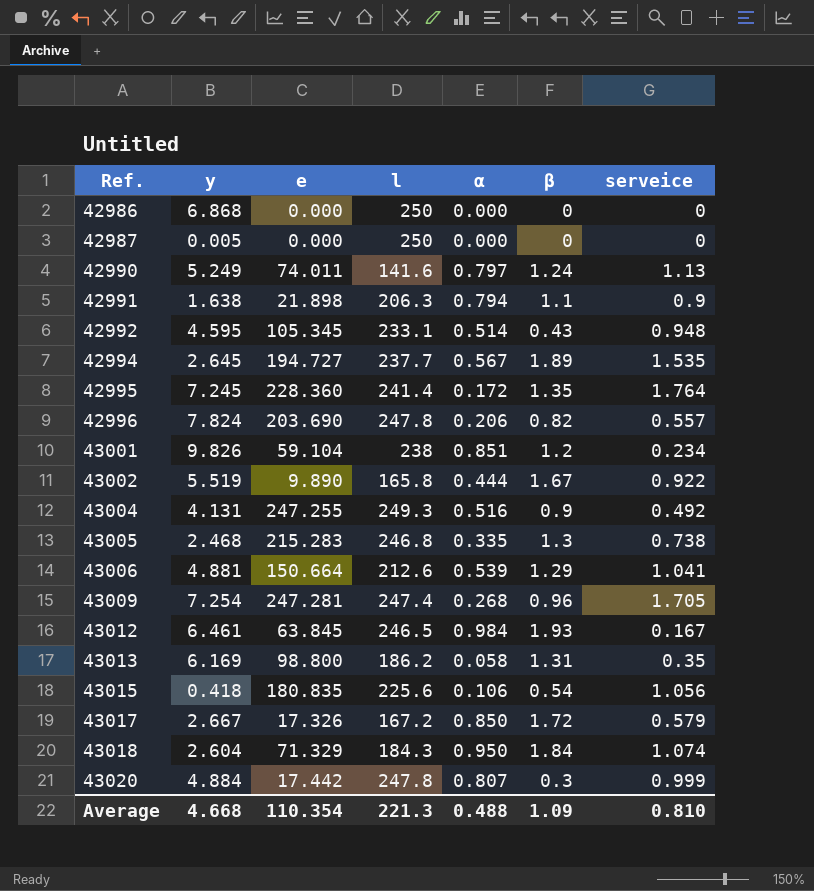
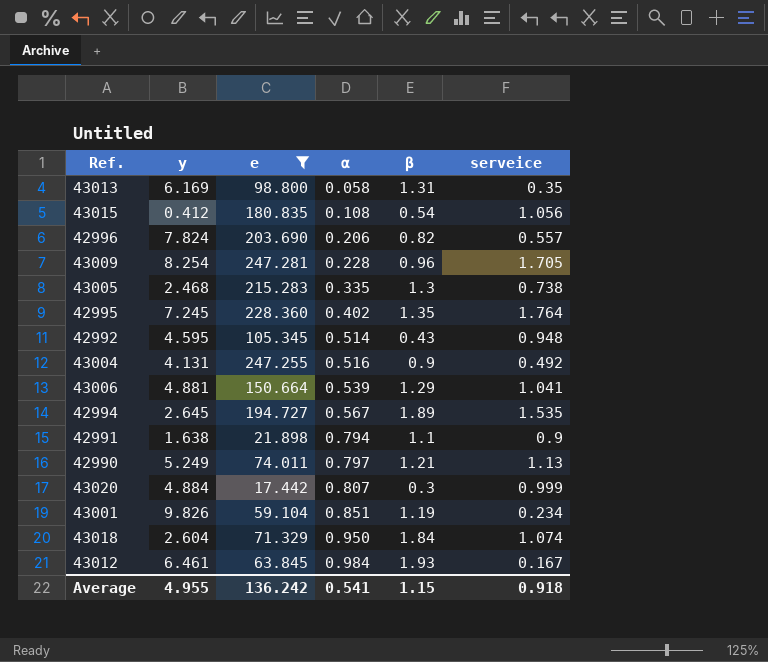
filter: none -> e >= 17.442
row order: Ref. ascending -> α ascending
column l | position: 4 -> none
43015 | y: 0.418 -> 0.412
43015 | α: 0.106 -> 0.108
43009 | y: 7.254 -> 8.254
43009 | α: 0.268 -> 0.228
42995 | α: 0.172 -> 0.402
42990 | β: 1.24 -> 1.21
43001 | β: 1.2 -> 1.19
Average | y: 4.668 -> 4.955
Average | e: 110.354 -> 136.242
Average | α: 0.488 -> 0.541
Average | β: 1.09 -> 1.15
Average | serveice: 0.810 -> 0.918

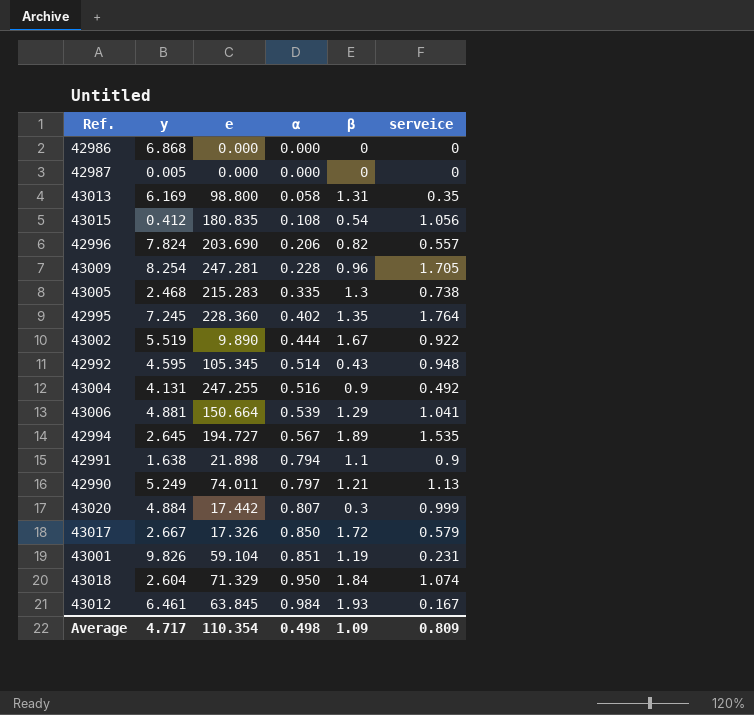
filter: e >= 17.442 -> none
43001 | serveice: 0.234 -> 0.231
Average | y: 4.955 -> 4.717
Average | e: 136.242 -> 110.354
Average | α: 0.541 -> 0.498
Average | β: 1.15 -> 1.09
Average | serveice: 0.918 -> 0.809

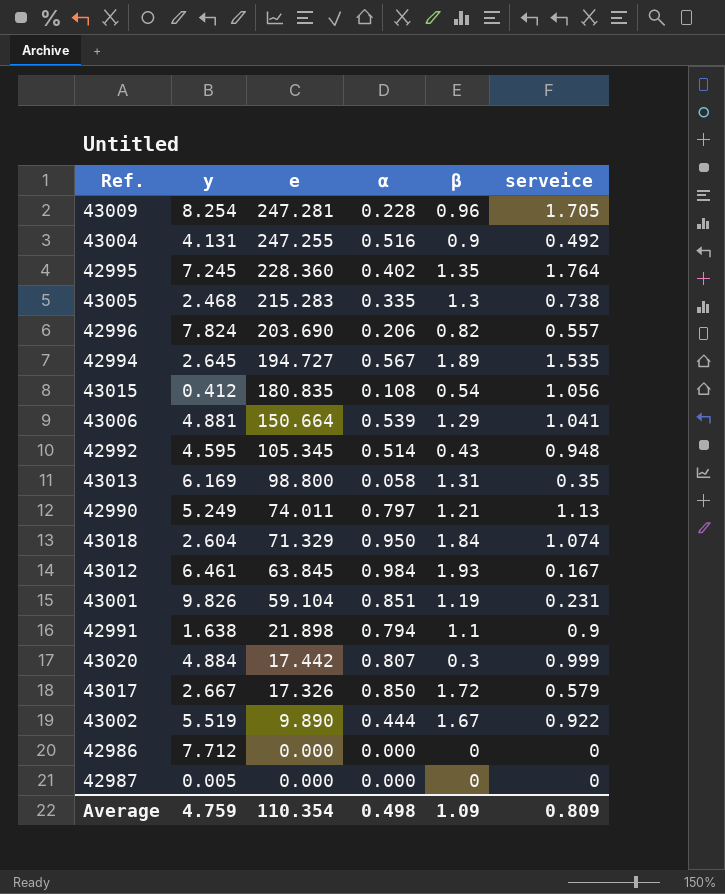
row order: α ascending -> e descending
42986 | y: 6.868 -> 7.712
Average | y: 4.717 -> 4.759

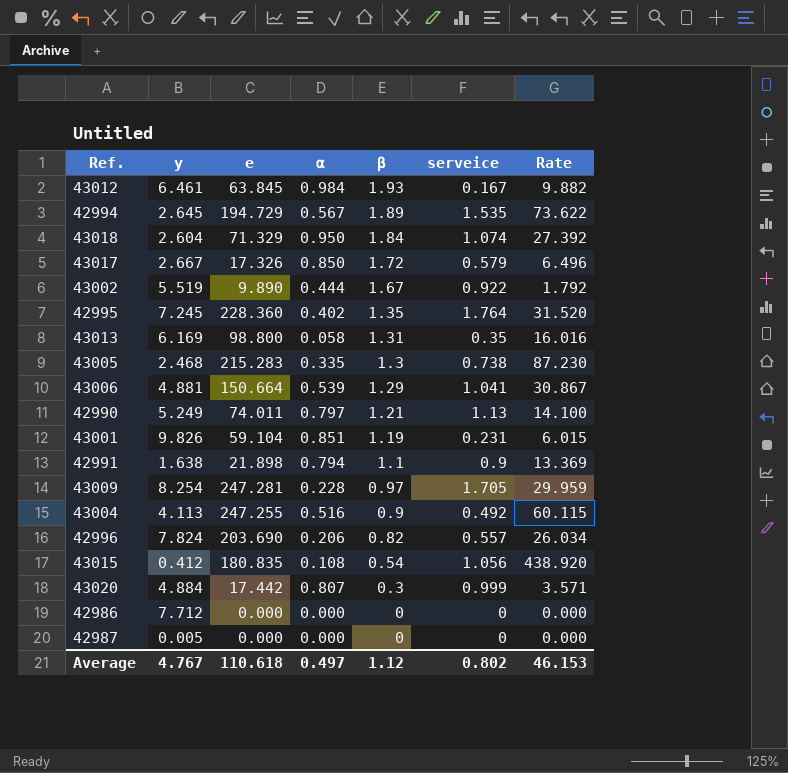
row order: e descending -> β descending
column Rate | formula: none -> [e] / [y]
row 42992: 4.595 | 105.345 | 0.514 | 0.43 | 0.948 -> none
42994 | e: 194.727 -> 194.729
43009 | β: 0.96 -> 0.97
43004 | y: 4.131 -> 4.113
Average | y: 4.759 -> 4.767
Average | e: 110.354 -> 110.618
Average | α: 0.498 -> 0.497
Average | β: 1.09 -> 1.12
Average | serveice: 0.809 -> 0.802

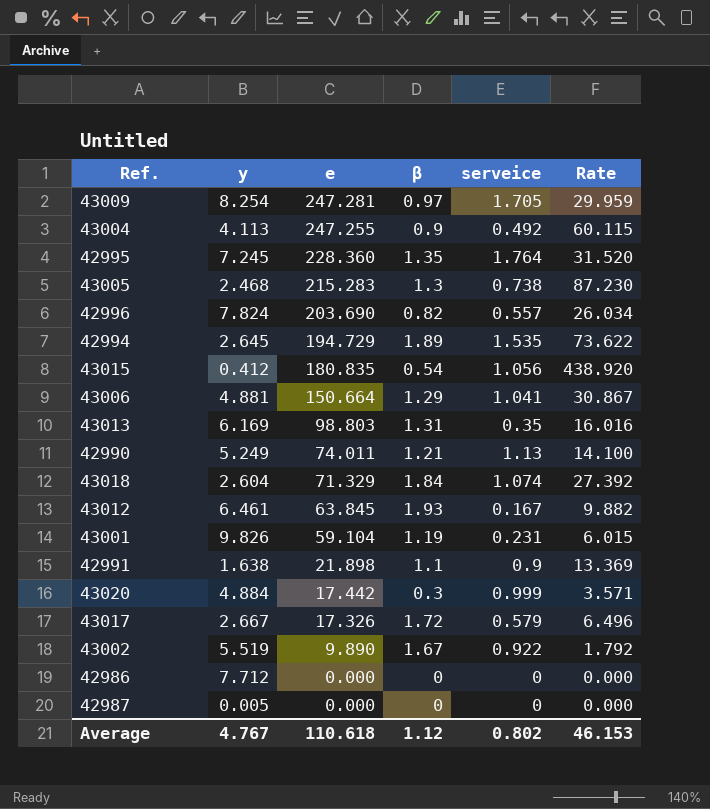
row order: β descending -> e descending
column α | position: 4 -> none
43013 | e: 98.800 -> 98.803

